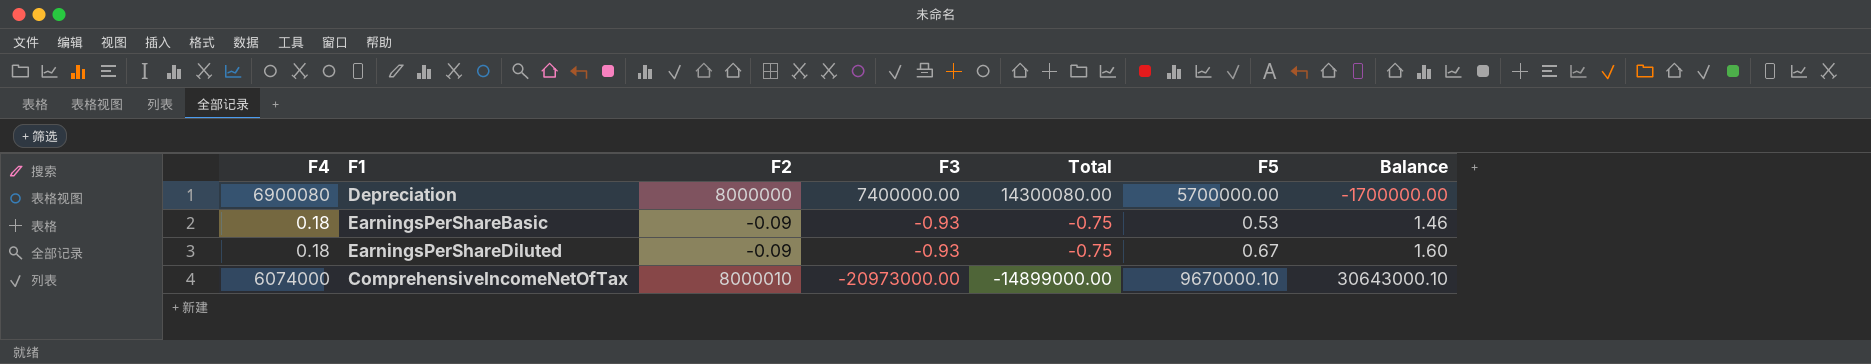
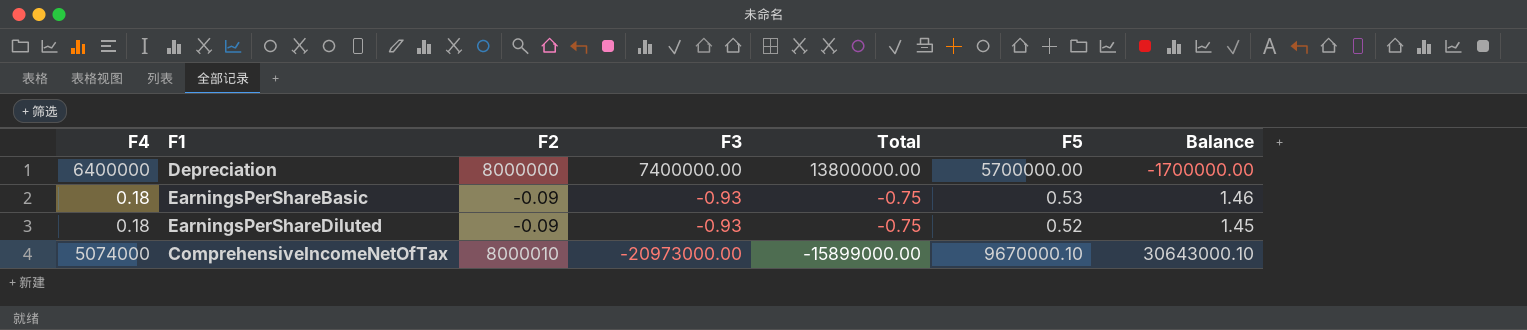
Depreciation | F4: 6900080 -> 6400000
Depreciation | Total: 14300080.00 -> 13800000.00
EarningsPerShareDiluted | F5: 0.67 -> 0.52
EarningsPerShareDiluted | Balance: 1.60 -> 1.45
ComprehensiveIncomeNetOfTax | F4: 6074000 -> 5074000
ComprehensiveIncomeNetOfTax | Total: -14899000.00 -> -15899000.00

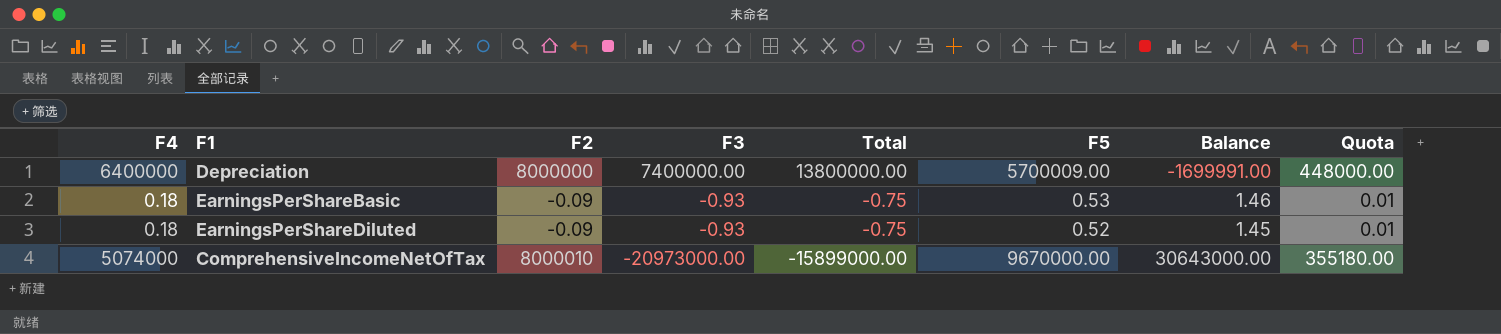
column Quota | formula: none -> [F4] * 0.07
Depreciation | F5: 5700000.00 -> 5700009.00
Depreciation | Balance: -1700000.00 -> -1699991.00
ComprehensiveIncomeNetOfTax | F5: 9670000.10 -> 9670000.00
ComprehensiveIncomeNetOfTax | Balance: 30643000.10 -> 30643000.00

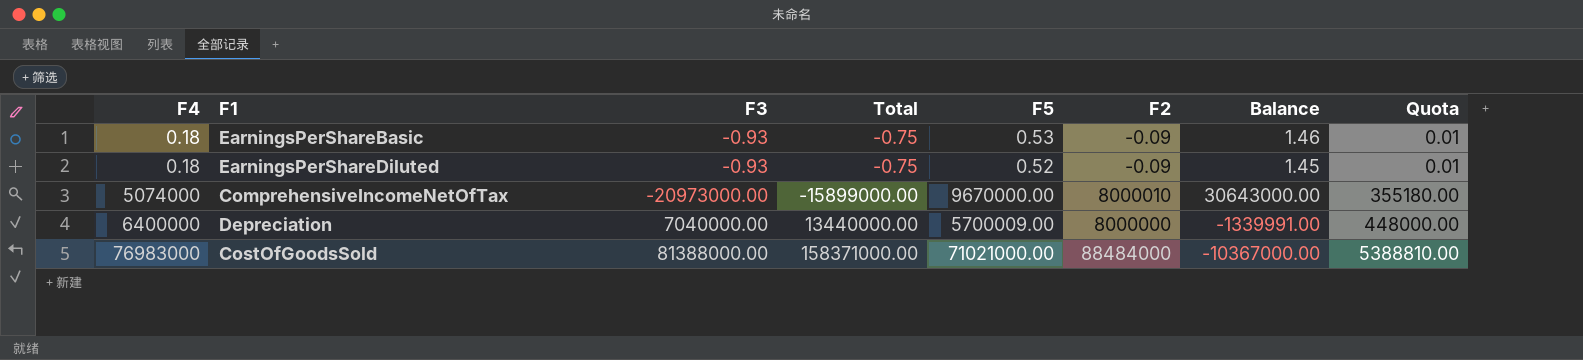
row order: F3 descending -> F4 ascending
column F2 | position: 3 -> 6
Depreciation | F3: 7400000.00 -> 7040000.00
Depreciation | Total: 13800000.00 -> 13440000.00
Depreciation | Balance: -1699991.00 -> -1339991.00
row CostOfGoodsSold: none -> 76983000 | 81388000.00 | 158371000.00 | 71021000.00 | 88484000 | -10367000.00 | 5388810.00

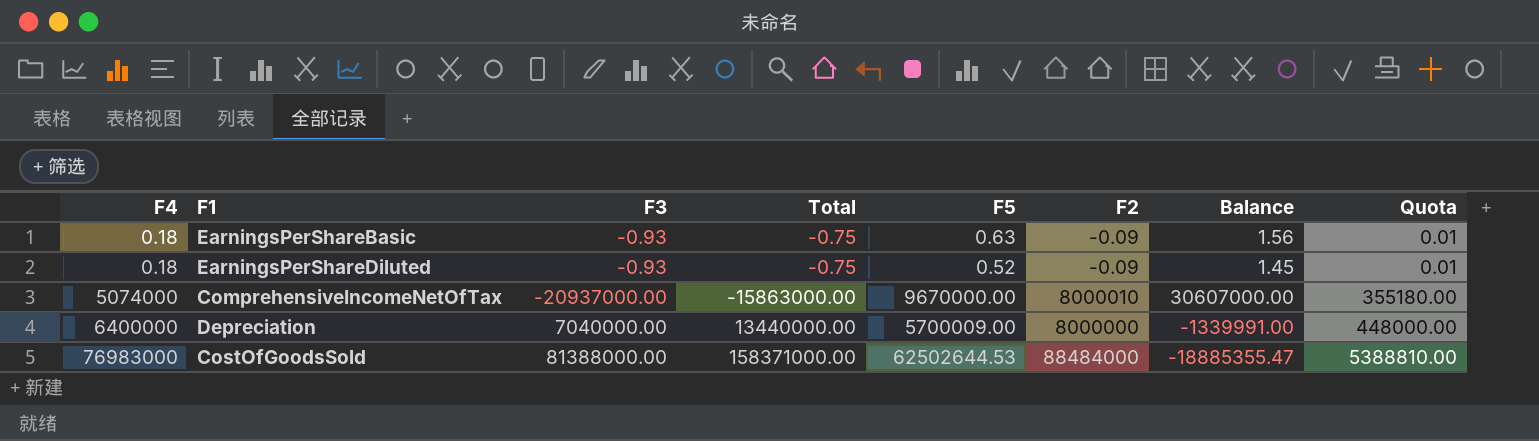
EarningsPerShareBasic | F5: 0.53 -> 0.63
EarningsPerShareBasic | Balance: 1.46 -> 1.56
ComprehensiveIncomeNetOfTax | F3: -20973000.00 -> -20937000.00
ComprehensiveIncomeNetOfTax | Total: -15899000.00 -> -15863000.00
ComprehensiveIncomeNetOfTax | Balance: 30643000.00 -> 30607000.00
CostOfGoodsSold | F5: 71021000.00 -> 62502644.53
CostOfGoodsSold | Balance: -10367000.00 -> -18885355.47

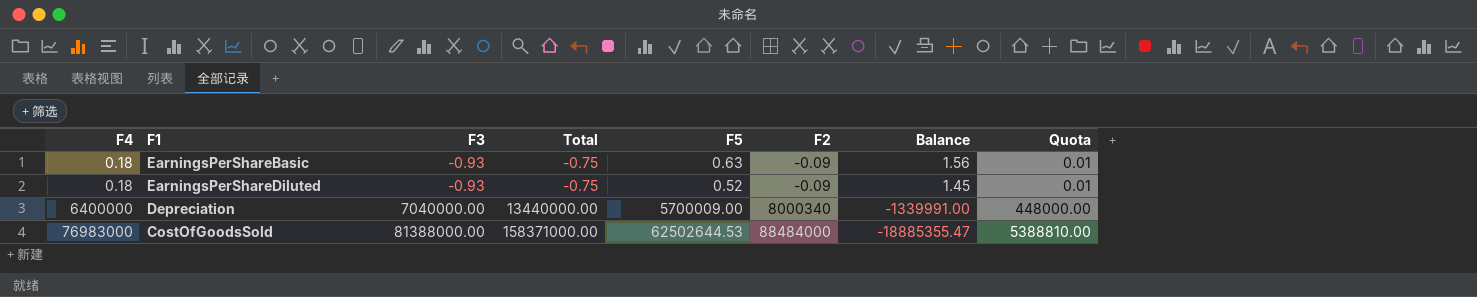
row ComprehensiveIncomeNetOfTax: 5074000 | -20937000.00 | -15863000.00 | 9670000.00 | 8000010 | 30607000.00 | 355180.00 -> none
Depreciation | F2: 8000000 -> 8000340

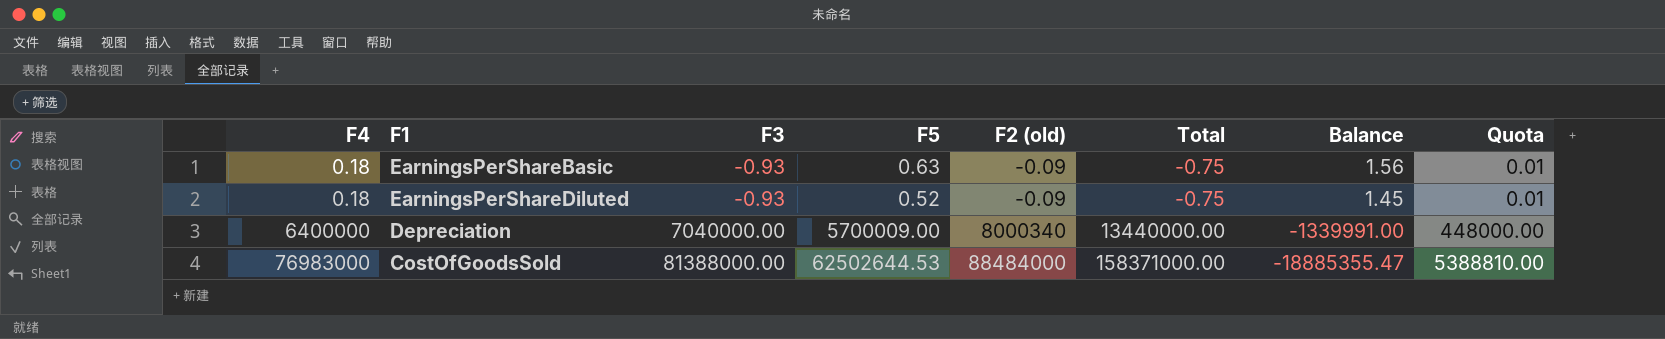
column name: F2 -> F2 (old)
column Total | position: 4 -> 6

